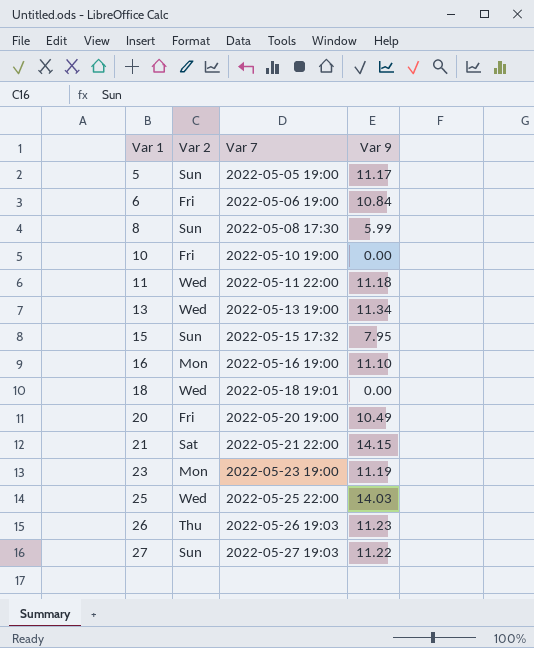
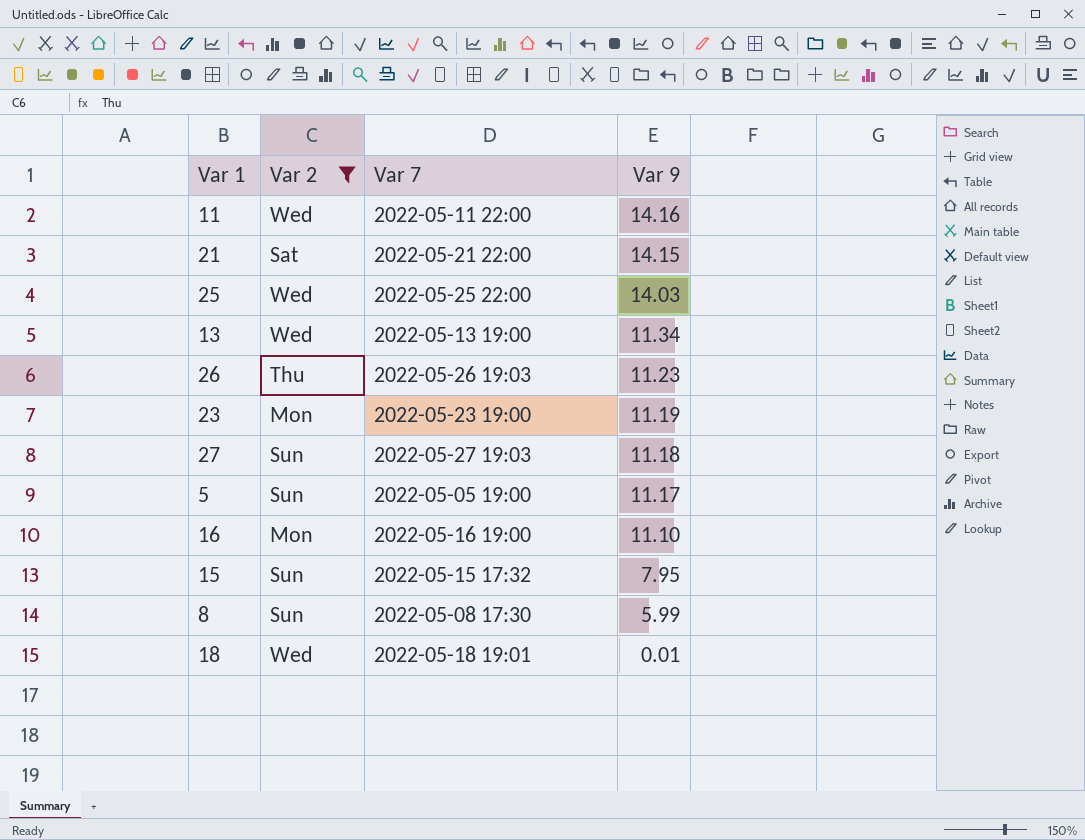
filter: none -> Var 2 != Fri
row order: Var 1 ascending -> Var 9 descending
11 | Var 9: 11.18 -> 14.16
27 | Var 9: 11.22 -> 11.18
18 | Var 9: 0.00 -> 0.01

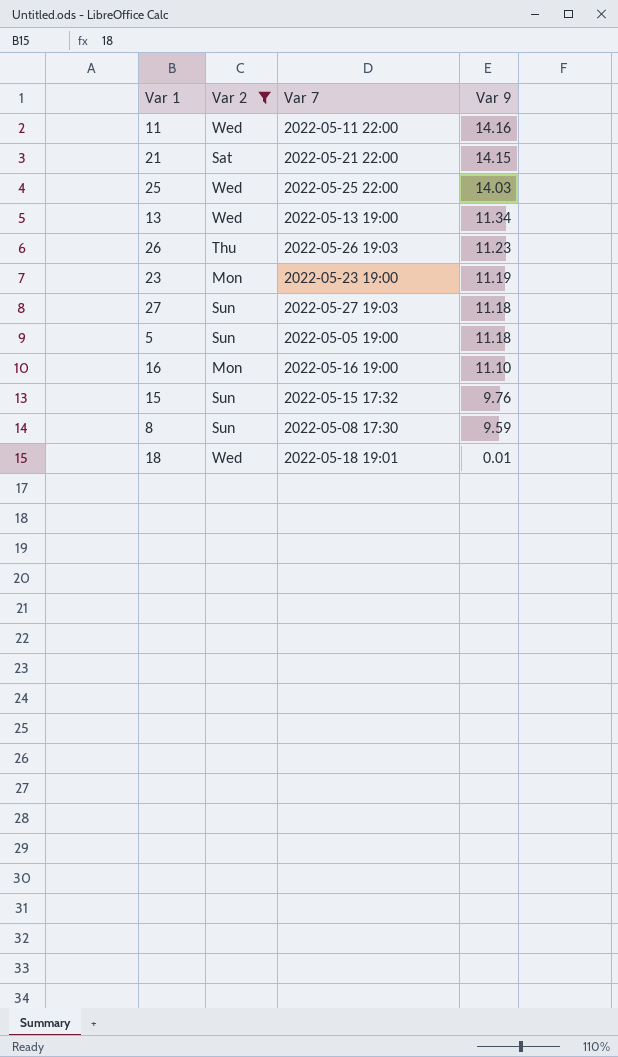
5 | Var 9: 11.17 -> 11.18
15 | Var 9: 7.95 -> 9.76
8 | Var 9: 5.99 -> 9.59

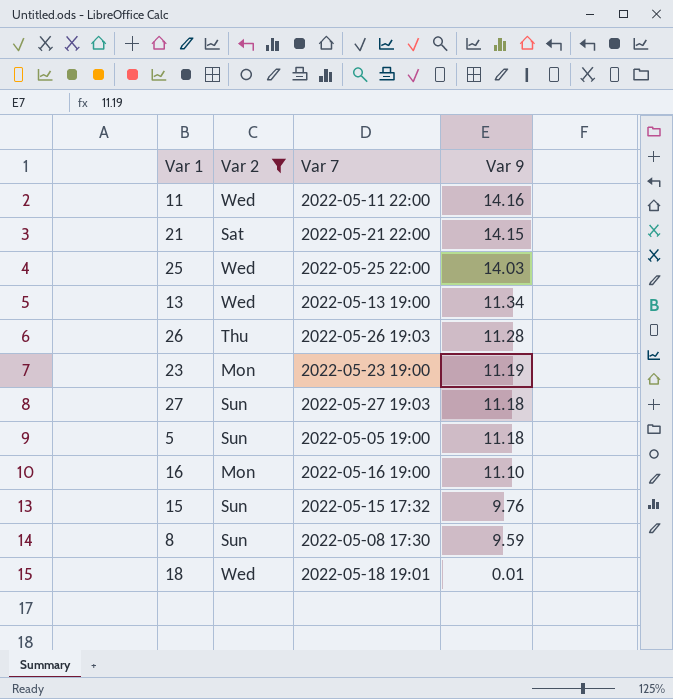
26 | Var 9: 11.23 -> 11.28

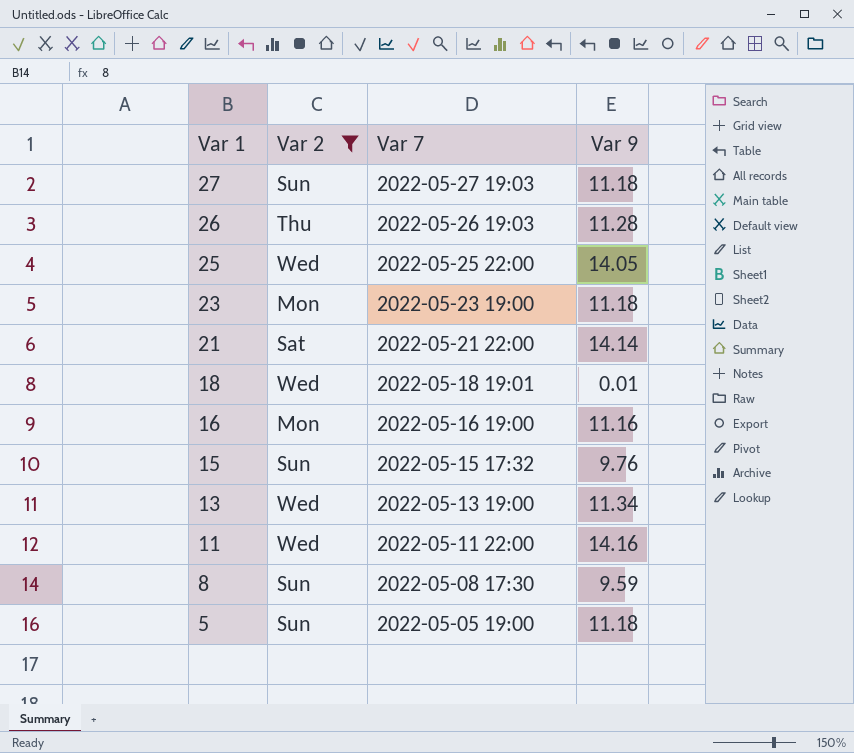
row order: Var 9 descending -> Var 1 descending
25 | Var 9: 14.03 -> 14.05
23 | Var 9: 11.19 -> 11.18
21 | Var 9: 14.15 -> 14.14
16 | Var 9: 11.10 -> 11.16

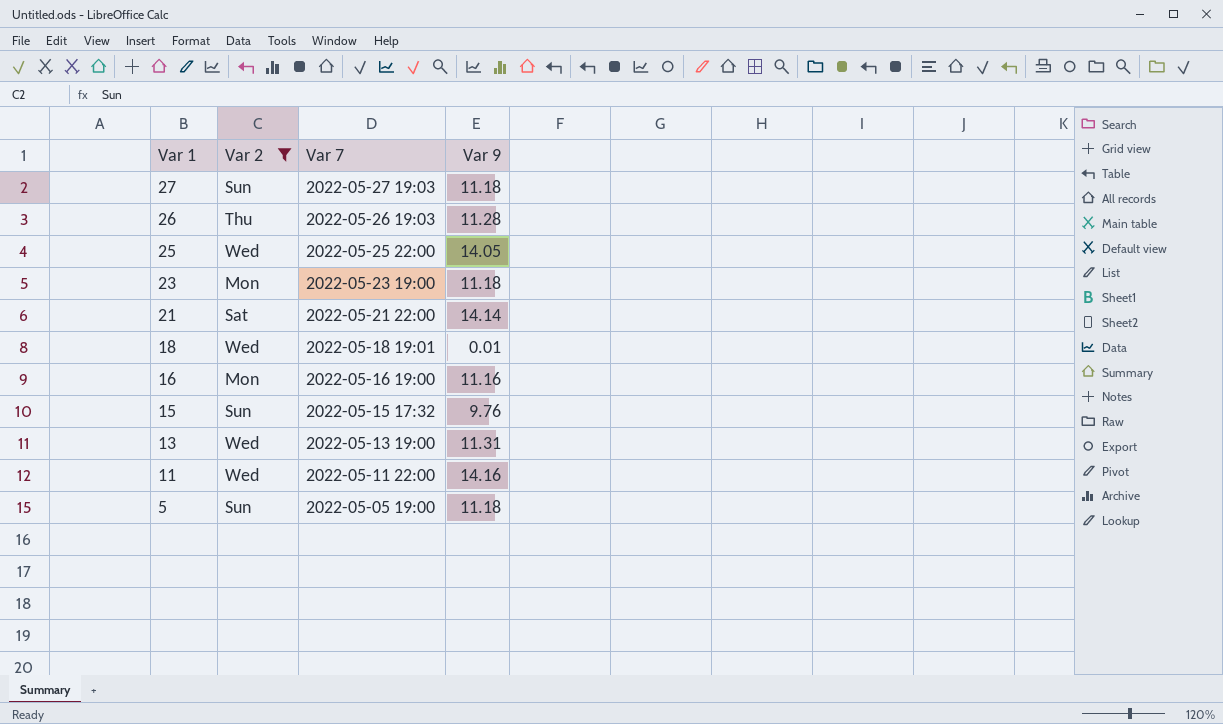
row 8: Sun | 2022-05-08 17:30 | 9.59 -> none
13 | Var 9: 11.34 -> 11.31

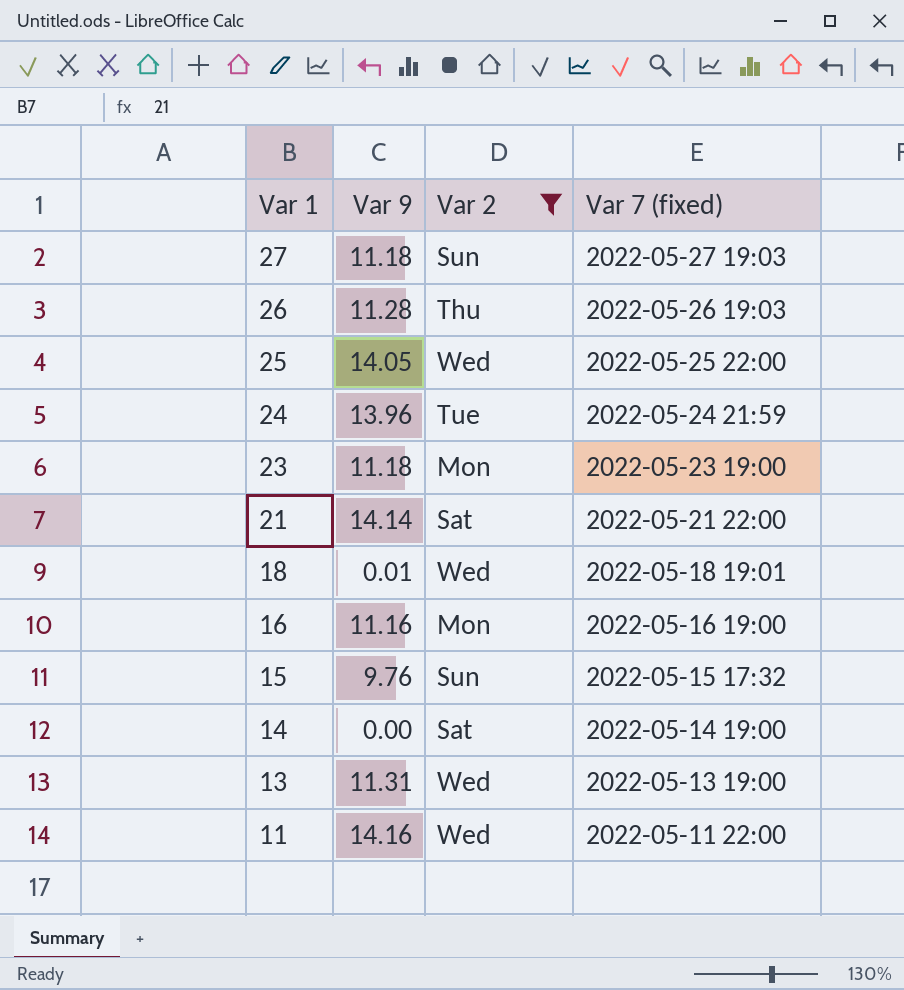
column Var 9 | position: 4 -> 2
column name: Var 7 -> Var 7 (fixed)
row 5: Sun | 2022-05-05 19:00 | 11.18 -> none
row 24: none -> 13.96 | Tue | 2022-05-24 21:59
row 14: none -> 0.00 | Sat | 2022-05-14 19:00

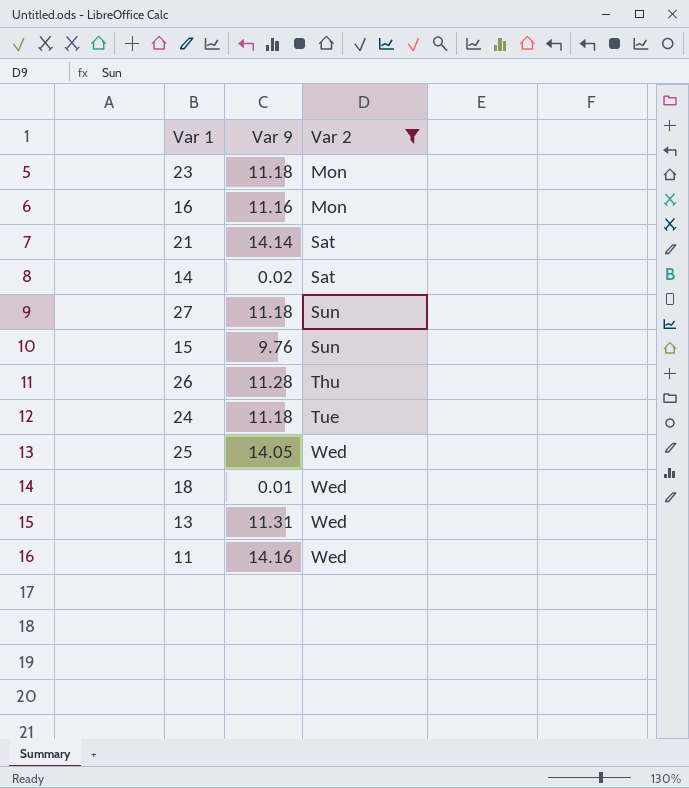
row order: Var 1 descending -> Var 2 ascending
column Var 7 (fixed) | position: 4 -> none
14 | Var 9: 0.00 -> 0.02
24 | Var 9: 13.96 -> 11.18

